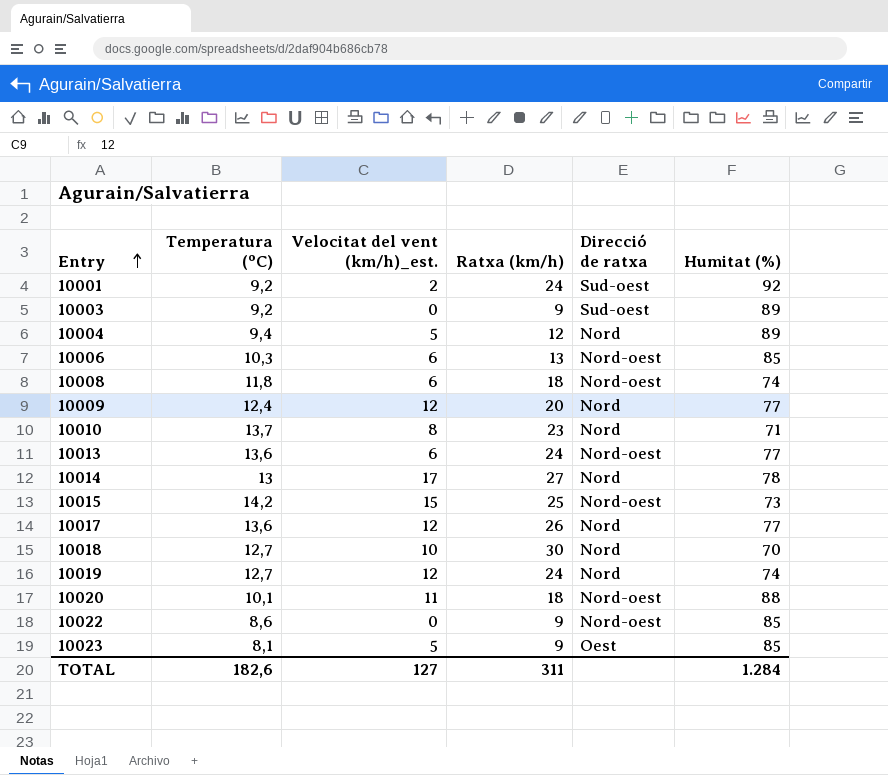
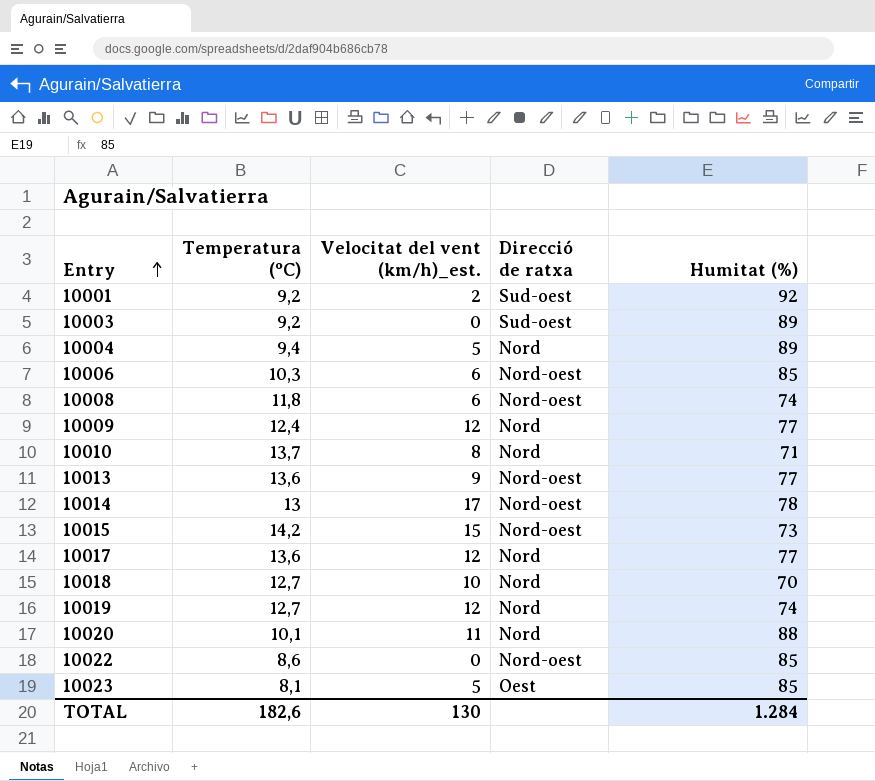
column Ratxa (km/h) | position: 4 -> none
10013 | Velocitat del vent (km/h)_est.: 6 -> 9
10014 | Direcció de ratxa: Nord -> Nord-oest
10020 | Direcció de ratxa: Nord-oest -> Nord
TOTAL | Velocitat del vent (km/h)_est.: 127 -> 130

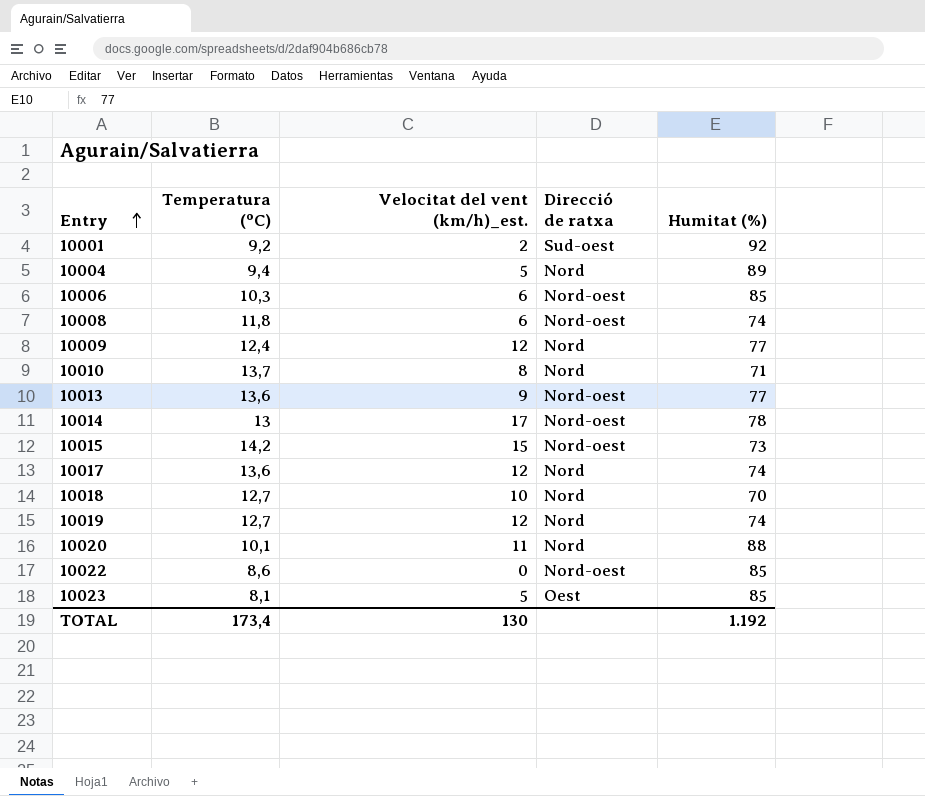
row 10003: 9,2 | 0 | Sud-oest | 89 -> none
10017 | Humitat (%): 77 -> 74
TOTAL | Temperatura (ºC): 182,6 -> 173,4
TOTAL | Humitat (%): 1.284 -> 1.192

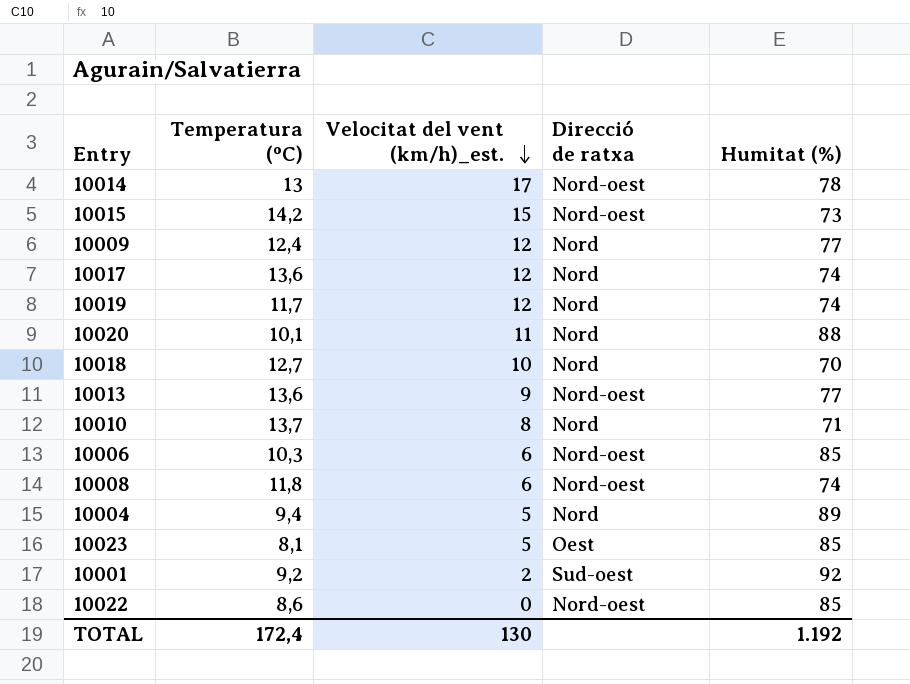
row order: Entry ascending -> Velocitat del vent (km/h)_est. descending
10019 | Temperatura (ºC): 12,7 -> 11,7
TOTAL | Temperatura (ºC): 173,4 -> 172,4

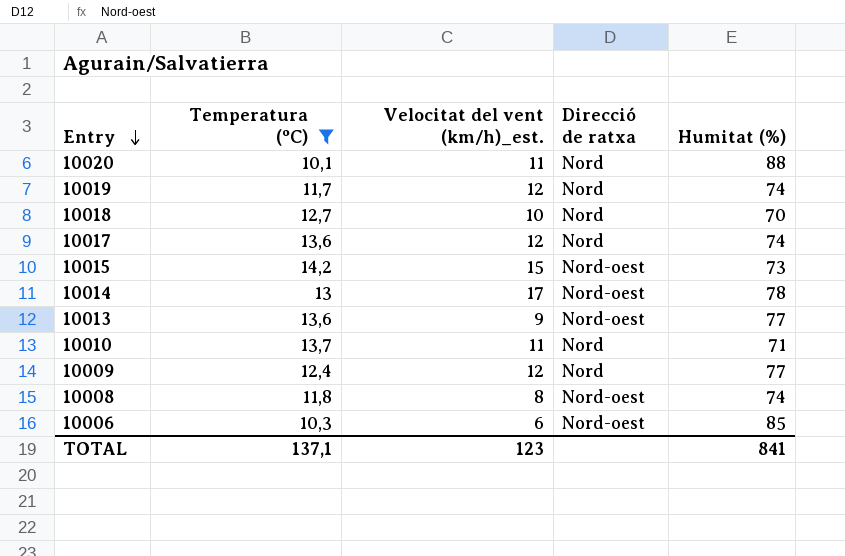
filter: none -> Temperatura (ºC) >= 10,1
row order: Velocitat del vent (km/h)_est. descending -> Entry descending
10010 | Velocitat del vent (km/h)_est.: 8 -> 11
10008 | Velocitat del vent (km/h)_est.: 6 -> 8
TOTAL | Temperatura (ºC): 172,4 -> 137,1
TOTAL | Velocitat del vent (km/h)_est.: 130 -> 123
TOTAL | Humitat (%): 1.192 -> 841

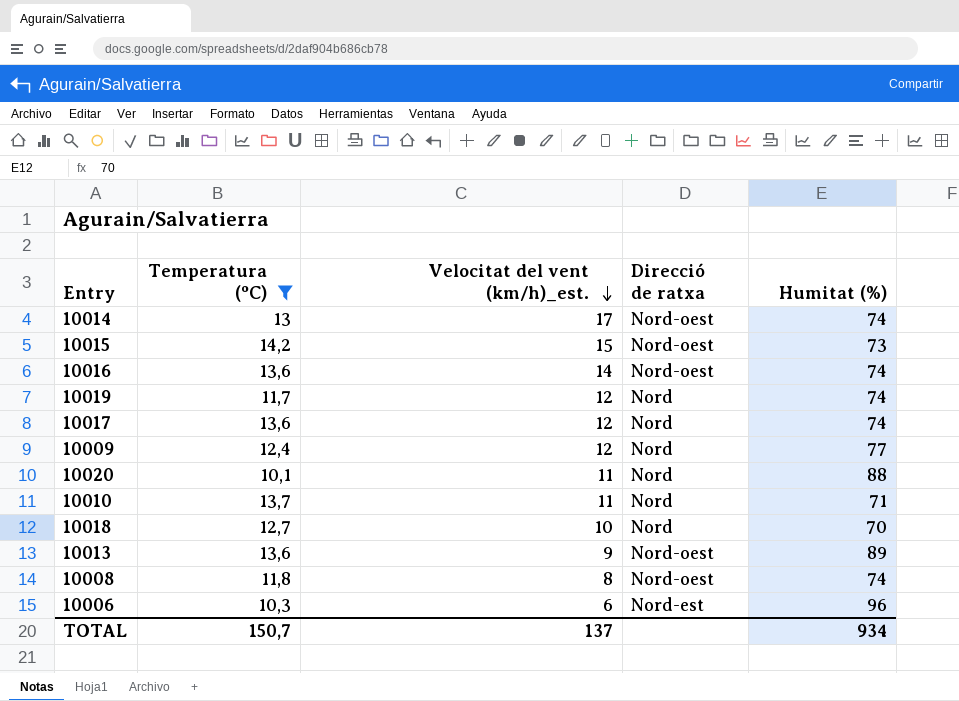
row order: Entry descending -> Velocitat del vent (km/h)_est. descending
10014 | Humitat (%): 78 -> 74
row 10016: none -> 13,6 | 14 | Nord-oest | 74
10013 | Humitat (%): 77 -> 89
10006 | Direcció de ratxa: Nord-oest -> Nord-est
10006 | Humitat (%): 85 -> 96
TOTAL | Temperatura (ºC): 137,1 -> 150,7
TOTAL | Velocitat del vent (km/h)_est.: 123 -> 137
TOTAL | Humitat (%): 841 -> 934

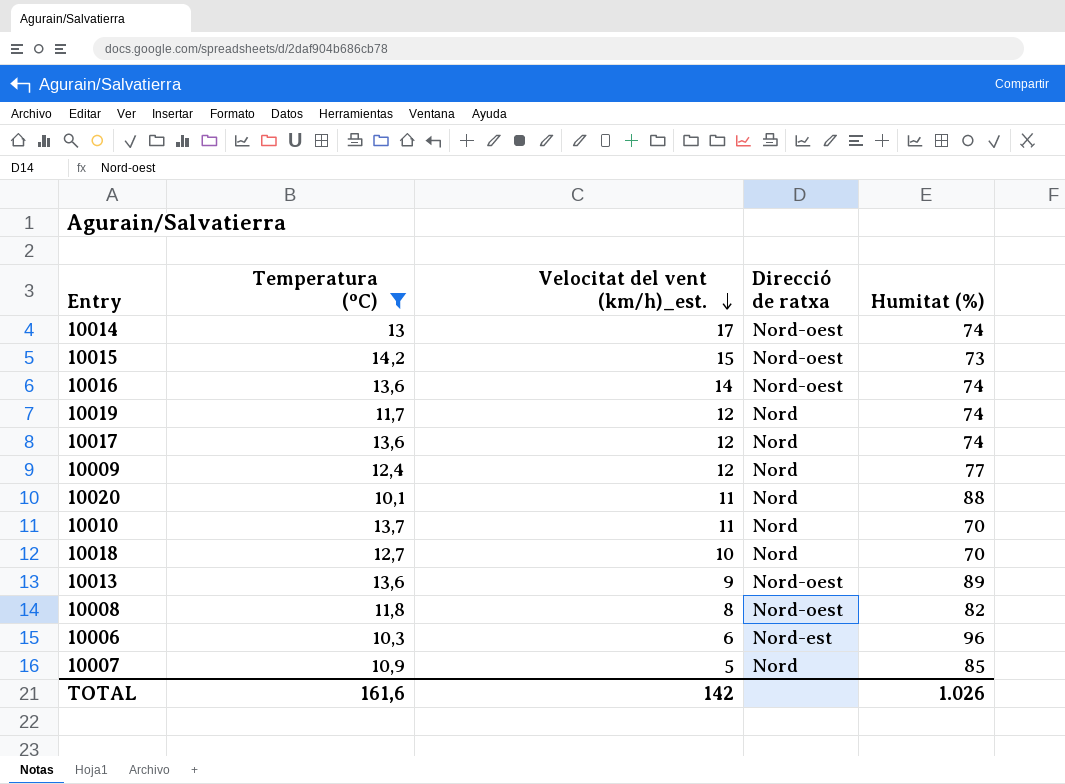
10010 | Humitat (%): 71 -> 70
10008 | Humitat (%): 74 -> 82
row 10007: none -> 10,9 | 5 | Nord | 85
TOTAL | Temperatura (ºC): 150,7 -> 161,6
TOTAL | Velocitat del vent (km/h)_est.: 137 -> 142
TOTAL | Humitat (%): 934 -> 1.026

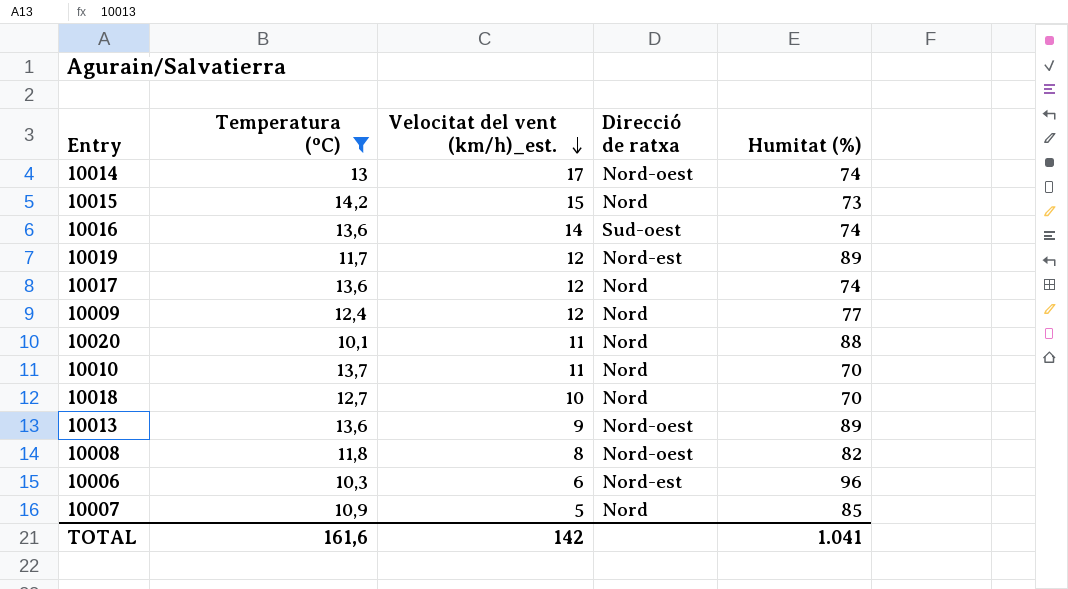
10015 | Direcció de ratxa: Nord-oest -> Nord
10016 | Direcció de ratxa: Nord-oest -> Sud-oest
10019 | Direcció de ratxa: Nord -> Nord-est
10019 | Humitat (%): 74 -> 89
TOTAL | Humitat (%): 1.026 -> 1.041

